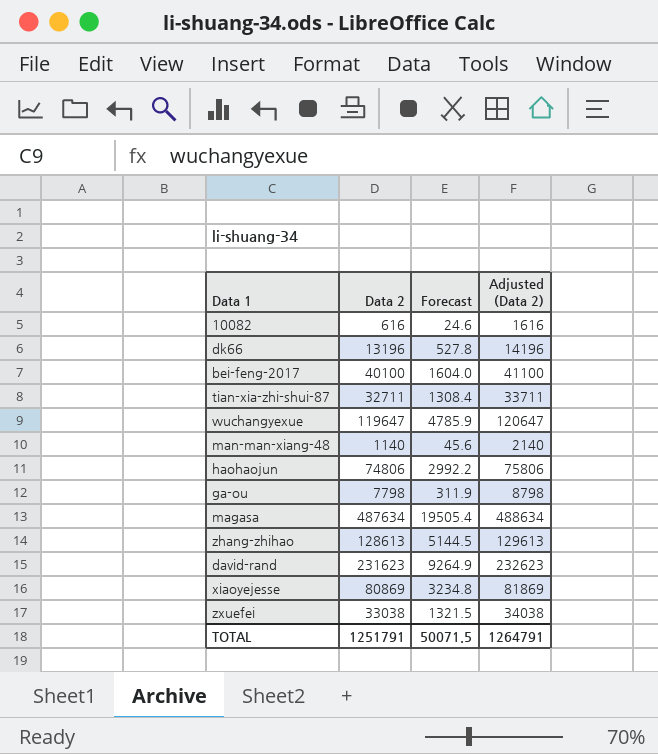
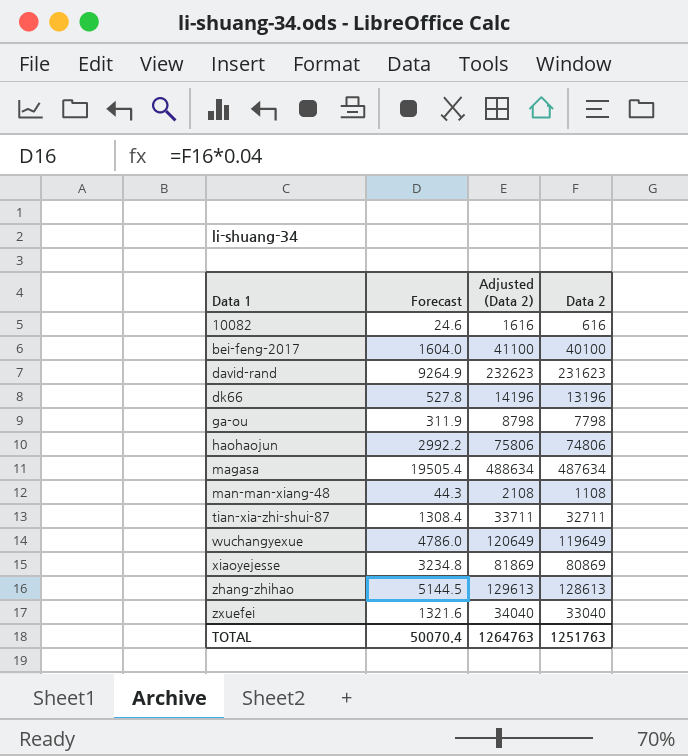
row order: none -> Data 1 ascending
column Data 2 | position: 2 -> 4
man-man-xiang-48 | Forecast: 45.6 -> 44.3
man-man-xiang-48 | Adjusted (Data 2): 2140 -> 2108
man-man-xiang-48 | Data 2: 1140 -> 1108
wuchangyexue | Forecast: 4785.9 -> 4786.0
wuchangyexue | Adjusted (Data 2): 120647 -> 120649
wuchangyexue | Data 2: 119647 -> 119649
zxuefei | Forecast: 1321.5 -> 1321.6
zxuefei | Adjusted (Data 2): 34038 -> 34040
zxuefei | Data 2: 33038 -> 33040
TOTAL | Forecast: 50071.5 -> 50070.4
TOTAL | Adjusted (Data 2): 1264791 -> 1264763
TOTAL | Data 2: 1251791 -> 1251763

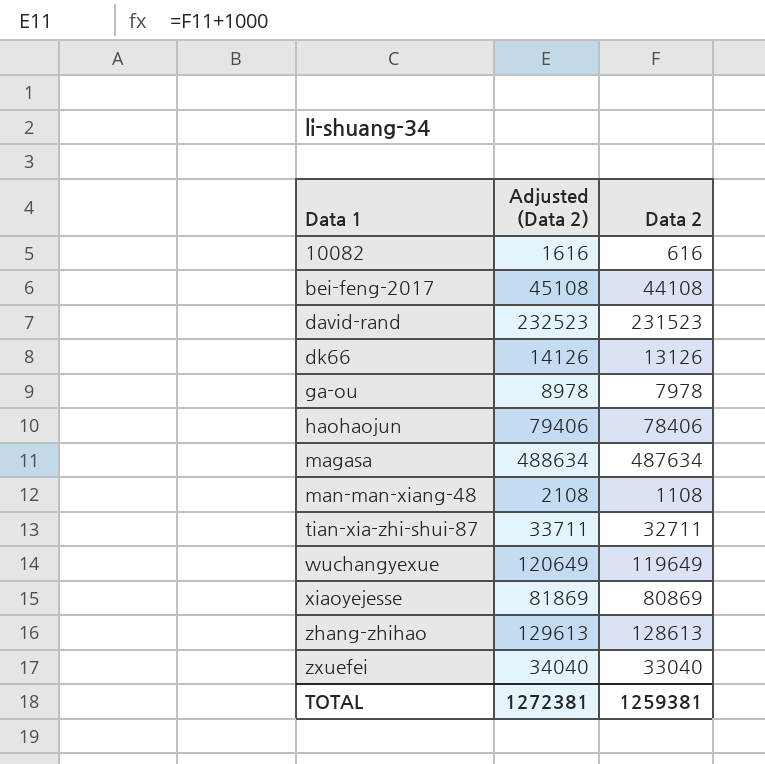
column Forecast | formula: [Data 2] * 0.04 -> none
bei-feng-2017 | Adjusted (Data 2): 41100 -> 45108
bei-feng-2017 | Data 2: 40100 -> 44108
david-rand | Adjusted (Data 2): 232623 -> 232523
david-rand | Data 2: 231623 -> 231523
dk66 | Adjusted (Data 2): 14196 -> 14126
dk66 | Data 2: 13196 -> 13126
ga-ou | Adjusted (Data 2): 8798 -> 8978
ga-ou | Data 2: 7798 -> 7978
haohaojun | Adjusted (Data 2): 75806 -> 79406
haohaojun | Data 2: 74806 -> 78406
TOTAL | Adjusted (Data 2): 1264763 -> 1272381
TOTAL | Data 2: 1251763 -> 1259381

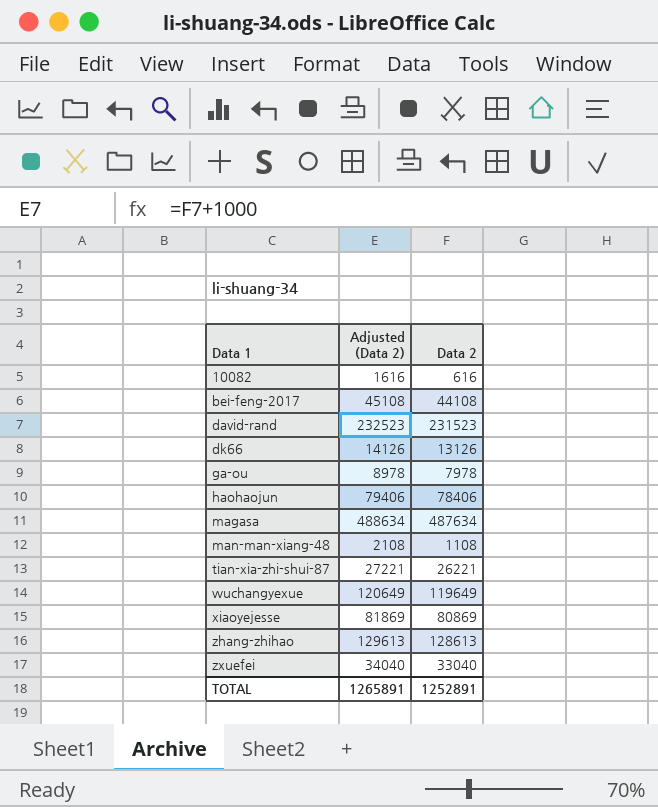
tian-xia-zhi-shui-87 | Adjusted (Data 2): 33711 -> 27221
tian-xia-zhi-shui-87 | Data 2: 32711 -> 26221
TOTAL | Adjusted (Data 2): 1272381 -> 1265891
TOTAL | Data 2: 1259381 -> 1252891

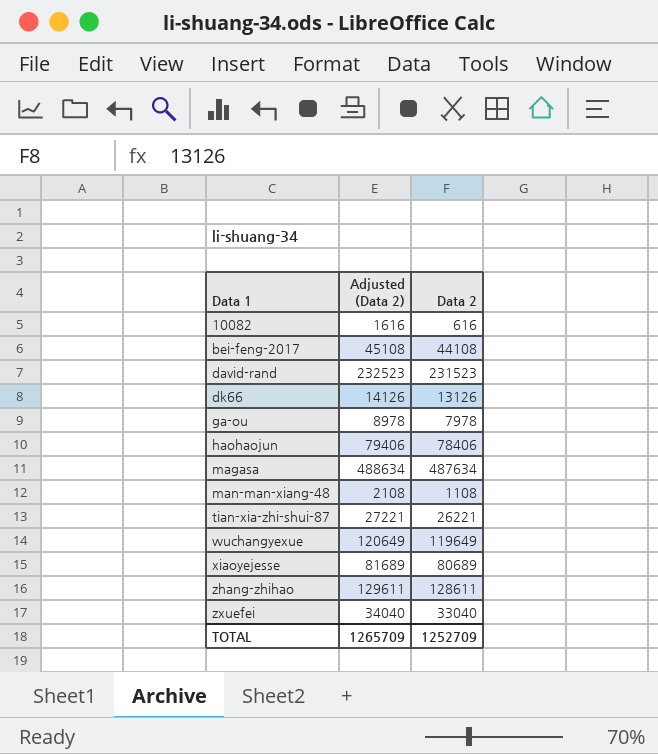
xiaoyejesse | Adjusted (Data 2): 81869 -> 81689
xiaoyejesse | Data 2: 80869 -> 80689
zhang-zhihao | Adjusted (Data 2): 129613 -> 129611
zhang-zhihao | Data 2: 128613 -> 128611
TOTAL | Adjusted (Data 2): 1265891 -> 1265709
TOTAL | Data 2: 1252891 -> 1252709

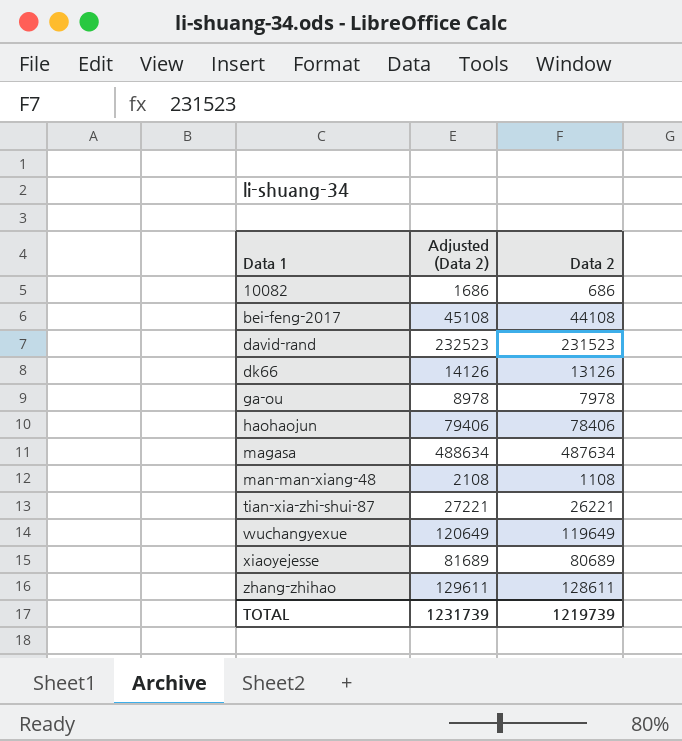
row zxuefei: 34040 | 33040 -> none
10082 | Adjusted (Data 2): 1616 -> 1686
10082 | Data 2: 616 -> 686
TOTAL | Adjusted (Data 2): 1265709 -> 1231739
TOTAL | Data 2: 1252709 -> 1219739

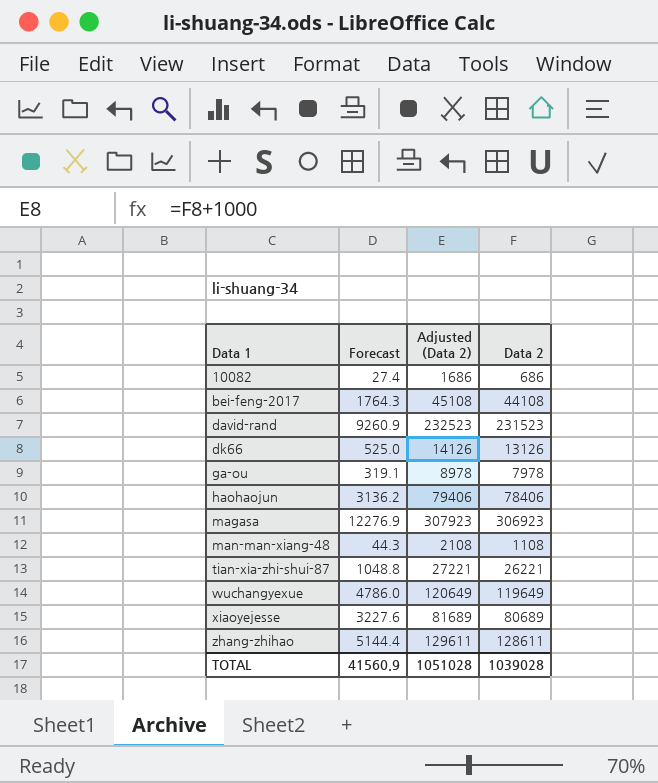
column Forecast | formula: none -> [Data 2] * 0.04
magasa | Adjusted (Data 2): 488634 -> 307923
magasa | Data 2: 487634 -> 306923
TOTAL | Adjusted (Data 2): 1231739 -> 1051028
TOTAL | Data 2: 1219739 -> 1039028

